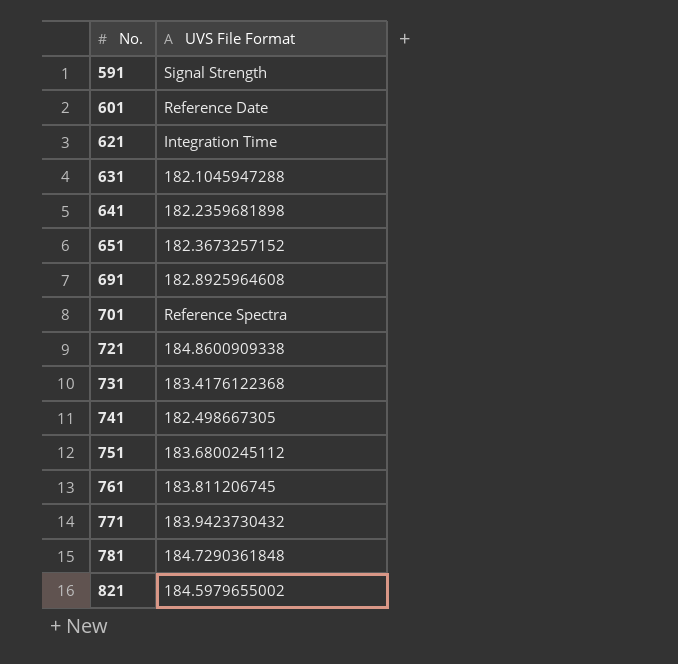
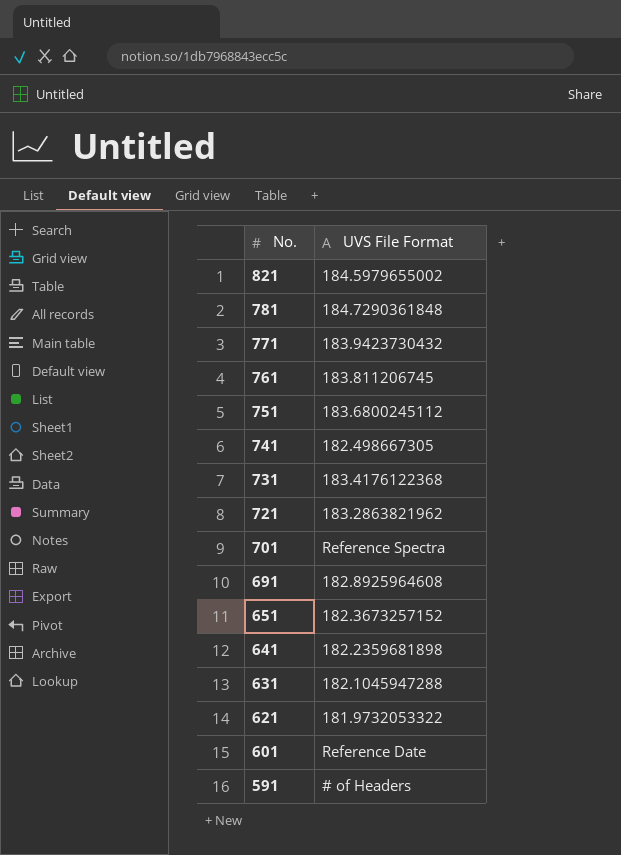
row order: No. ascending -> No. descending
721 | UVS File Format: 184.8600909338 -> 183.2863821962
621 | UVS File Format: Integration Time -> 181.9732053322
591 | UVS File Format: Signal Strength -> # of Headers

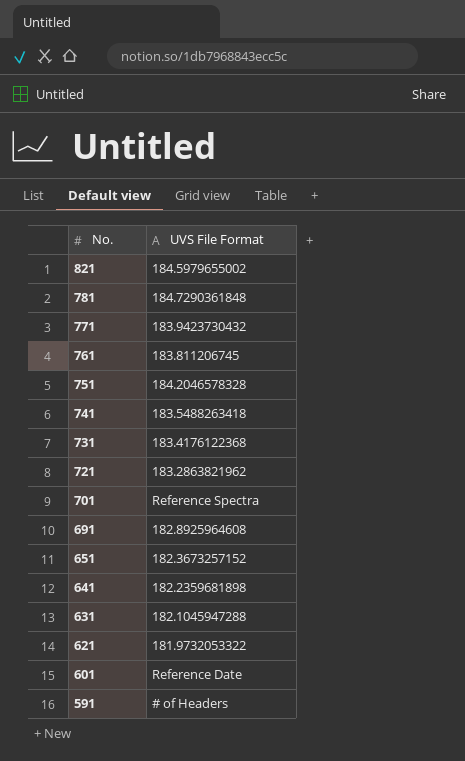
751 | UVS File Format: 183.6800245112 -> 184.2046578328
741 | UVS File Format: 182.498667305 -> 183.5488263418

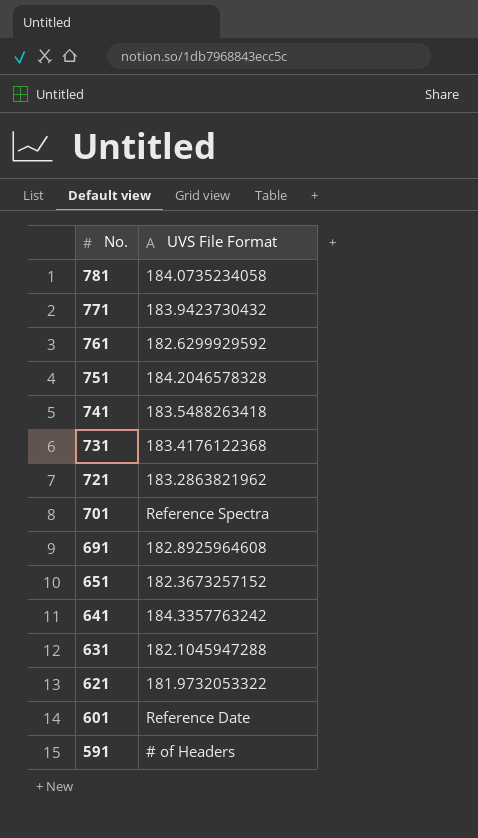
row 821: 184.5979655002 -> none
781 | UVS File Format: 184.7290361848 -> 184.0735234058
761 | UVS File Format: 183.811206745 -> 182.6299929592
641 | UVS File Format: 182.2359681898 -> 184.3357763242

